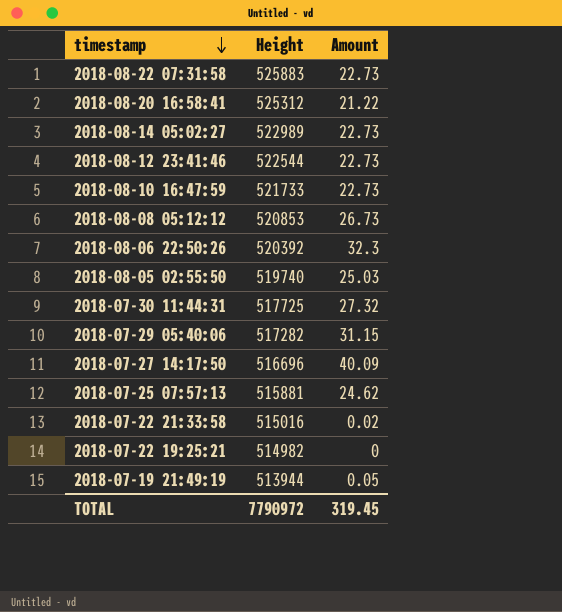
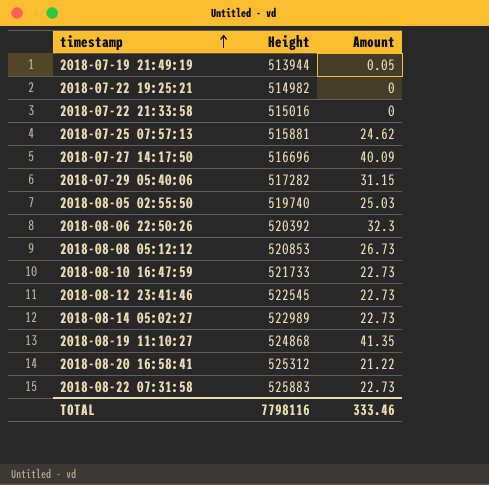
row order: timestamp descending -> timestamp ascending
row 2018-07-30 11:44:31: 517725 | 27.32 -> none
2018-07-22 21:33:58 | Amount: 0.02 -> 0
2018-08-12 23:41:46 | Height: 522544 -> 522545
row 2018-08-19 11:10:27: none -> 524868 | 41.35
TOTAL | Height: 7790972 -> 7798116
TOTAL | Amount: 319.45 -> 333.46

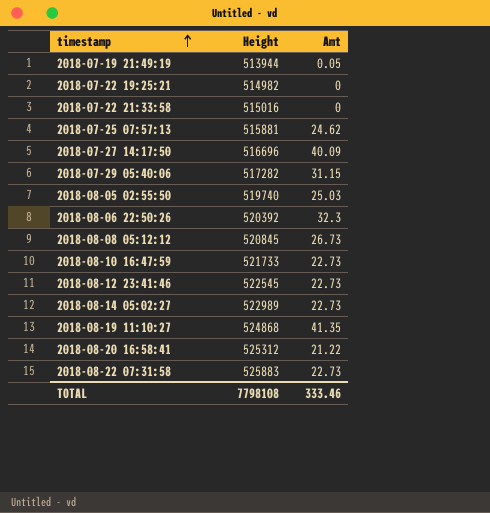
column name: Amount -> Amt
2018-08-08 05:12:12 | Height: 520853 -> 520845
TOTAL | Height: 7798116 -> 7798108

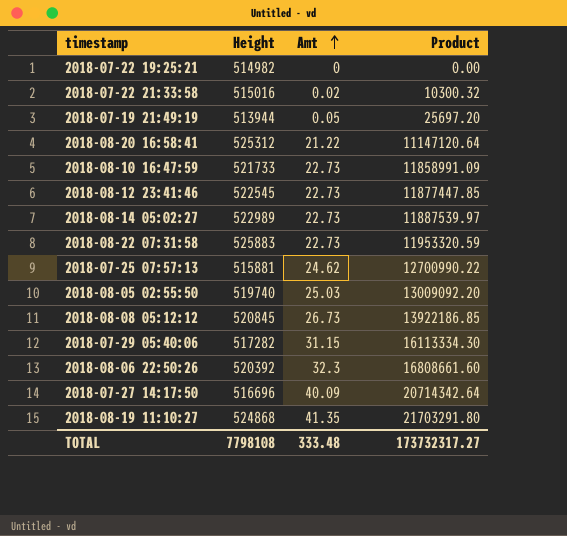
row order: timestamp ascending -> Amt ascending
column Product | formula: none -> [Height] * [Amt]
2018-07-22 21:33:58 | Amt: 0 -> 0.02
TOTAL | Amt: 333.46 -> 333.48

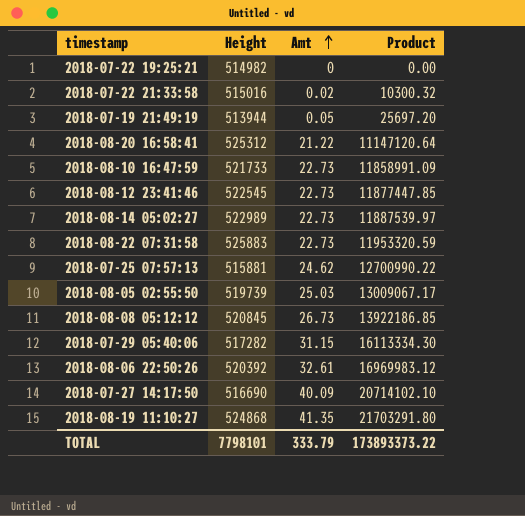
2018-08-05 02:55:50 | Height: 519740 -> 519739
2018-08-05 02:55:50 | Product: 13009092.20 -> 13009067.17
2018-08-06 22:50:26 | Amt: 32.3 -> 32.61
2018-08-06 22:50:26 | Product: 16808661.60 -> 16969983.12
2018-07-27 14:17:50 | Height: 516696 -> 516690
2018-07-27 14:17:50 | Product: 20714342.64 -> 20714102.10
TOTAL | Height: 7798108 -> 7798101
TOTAL | Amt: 333.48 -> 333.79
TOTAL | Product: 173732317.27 -> 173893373.22

